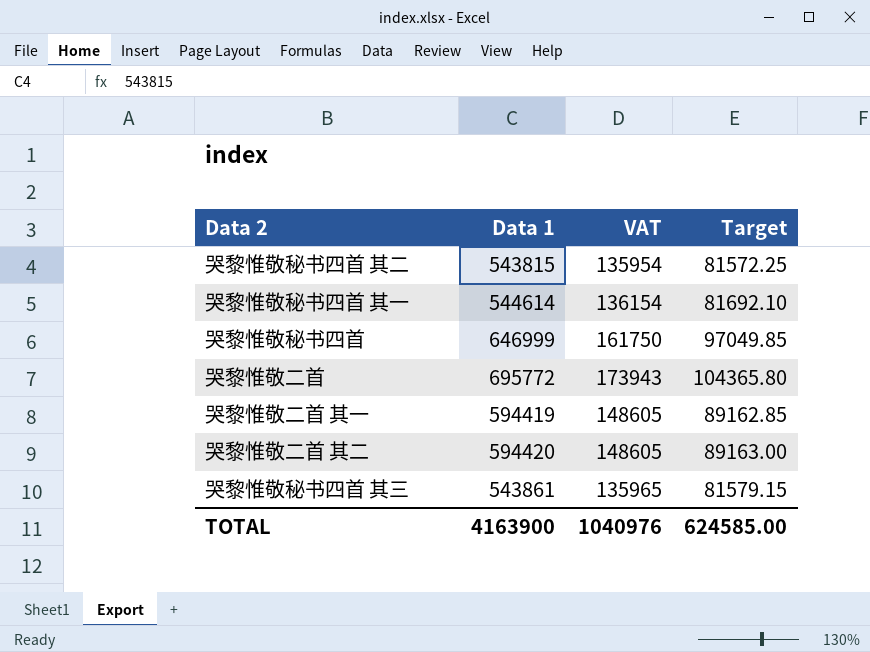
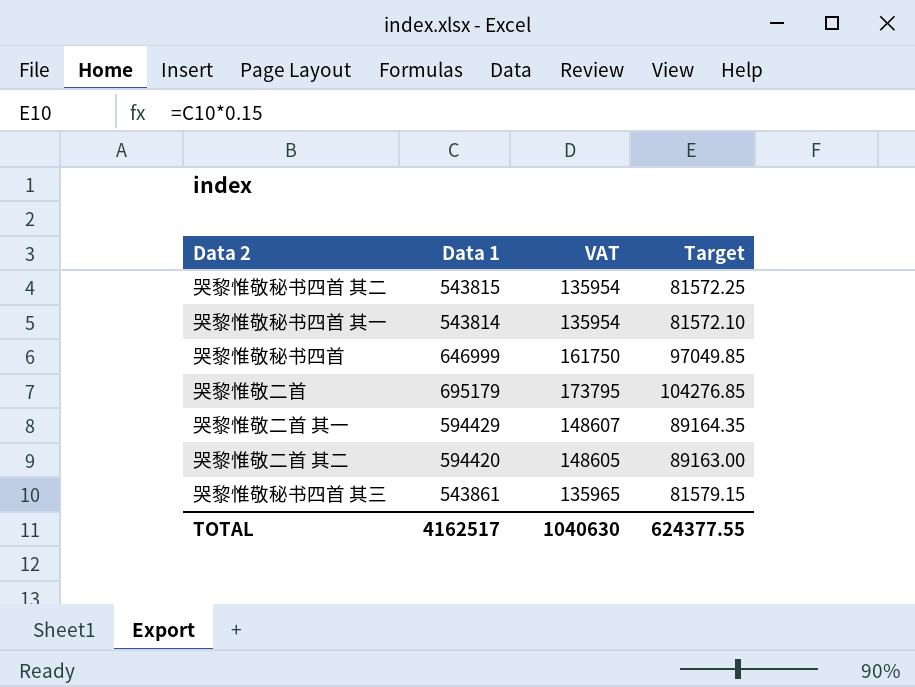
哭黎惟敬秘书四首 其一 | Data 1: 544614 -> 543814
哭黎惟敬秘书四首 其一 | VAT: 136154 -> 135954
哭黎惟敬秘书四首 其一 | Target: 81692.10 -> 81572.10
哭黎惟敬二首 | Data 1: 695772 -> 695179
哭黎惟敬二首 | VAT: 173943 -> 173795
哭黎惟敬二首 | Target: 104365.80 -> 104276.85
哭黎惟敬二首 其一 | Data 1: 594419 -> 594429
哭黎惟敬二首 其一 | VAT: 148605 -> 148607
哭黎惟敬二首 其一 | Target: 89162.85 -> 89164.35
TOTAL | Data 1: 4163900 -> 4162517
TOTAL | VAT: 1040976 -> 1040630
TOTAL | Target: 624585.00 -> 624377.55

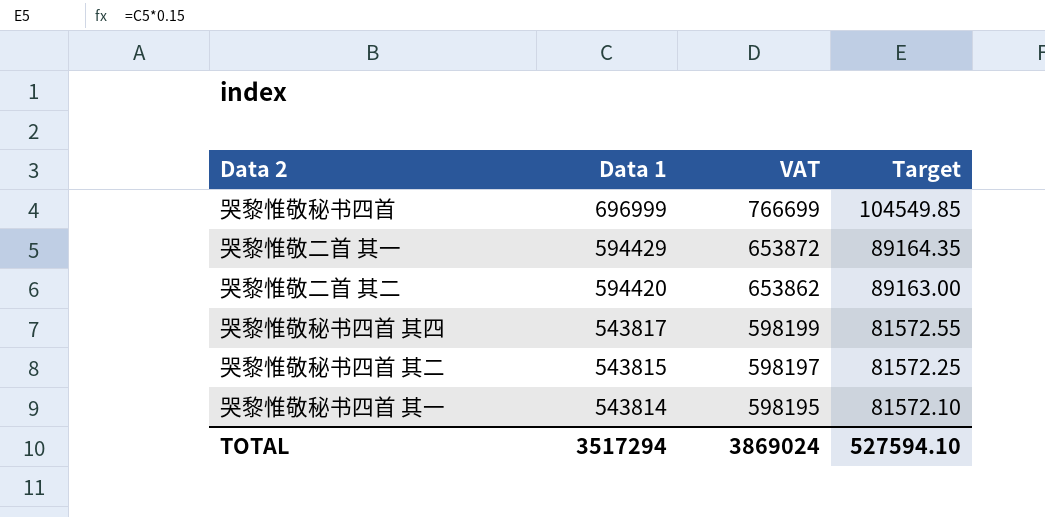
row order: none -> Data 1 descending
column VAT | formula: [Data 1] * 0.25 -> [Data 1] * 1.1
row 哭黎惟敬二首: 695179 | 173795 | 104276.85 -> none
row 哭黎惟敬秘书四首 其三: 543861 | 135965 | 81579.15 -> none
哭黎惟敬秘书四首 | Data 1: 646999 -> 696999
哭黎惟敬秘书四首 | Target: 97049.85 -> 104549.85
row 哭黎惟敬秘书四首 其四: none -> 543817 | 598199 | 81572.55
TOTAL | Data 1: 4162517 -> 3517294
TOTAL | VAT: 1040630 -> 3869024
TOTAL | Target: 624377.55 -> 527594.10

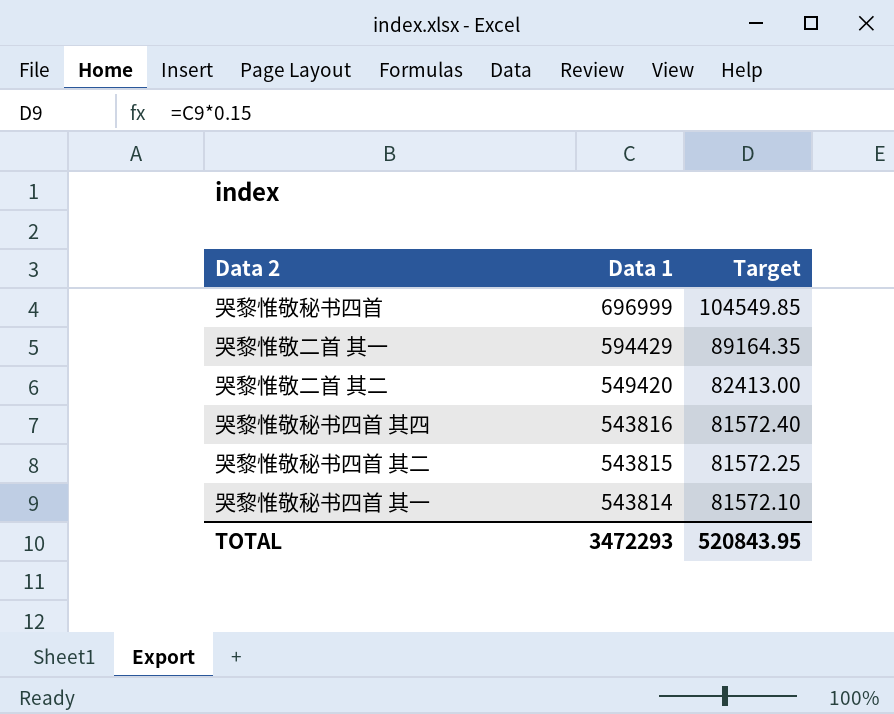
column VAT | formula: [Data 1] * 1.1 -> none
哭黎惟敬二首 其二 | Data 1: 594420 -> 549420
哭黎惟敬二首 其二 | Target: 89163.00 -> 82413.00
哭黎惟敬秘书四首 其四 | Data 1: 543817 -> 543816
哭黎惟敬秘书四首 其四 | Target: 81572.55 -> 81572.40
TOTAL | Data 1: 3517294 -> 3472293
TOTAL | Target: 527594.10 -> 520843.95

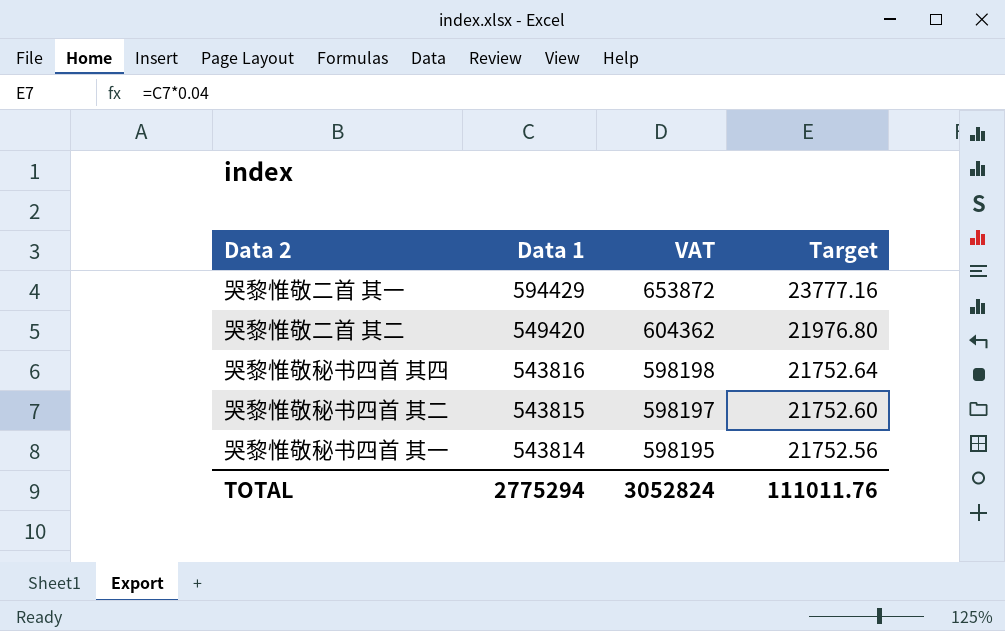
column VAT | formula: none -> [Data 1] * 1.1
column Target | formula: [Data 1] * 0.15 -> [Data 1] * 0.04
row 哭黎惟敬秘书四首: 696999 | 104549.85 -> none
TOTAL | Data 1: 3472293 -> 2775294
TOTAL | Target: 520843.95 -> 111011.76

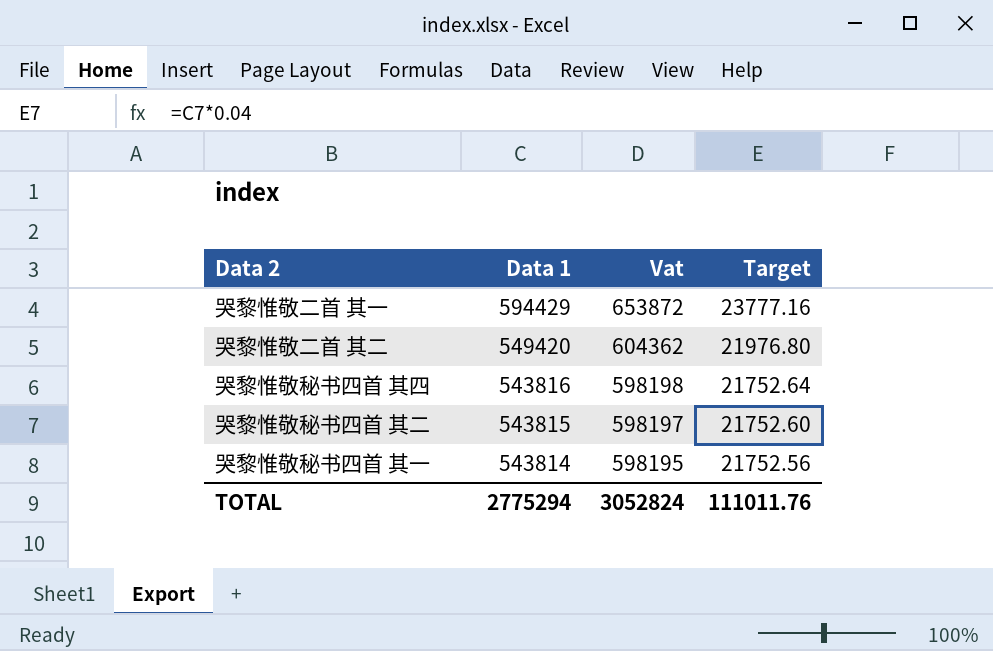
column name: VAT -> Vat

